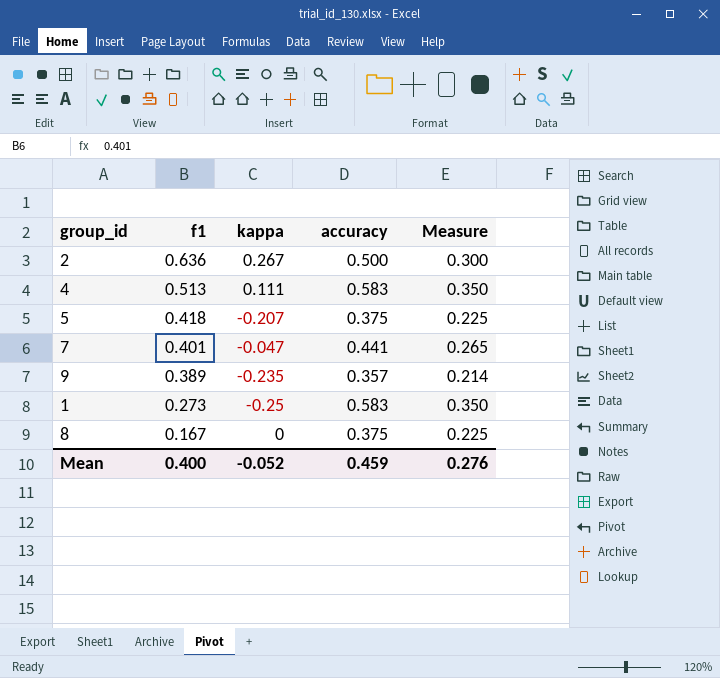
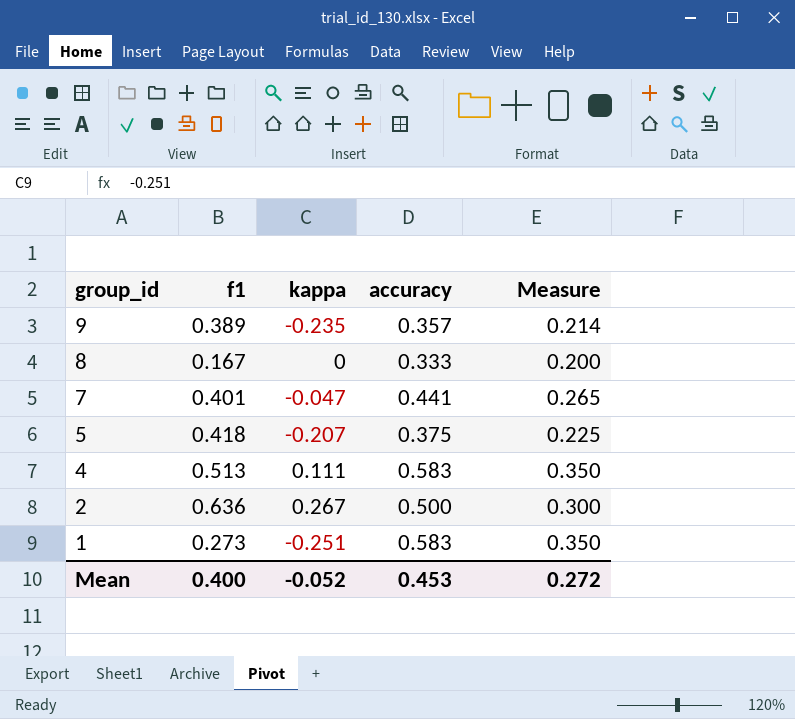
row order: f1 descending -> group_id descending
8 | accuracy: 0.375 -> 0.333
8 | Measure: 0.225 -> 0.200
1 | kappa: -0.25 -> -0.251
Mean | accuracy: 0.459 -> 0.453
Mean | Measure: 0.276 -> 0.272

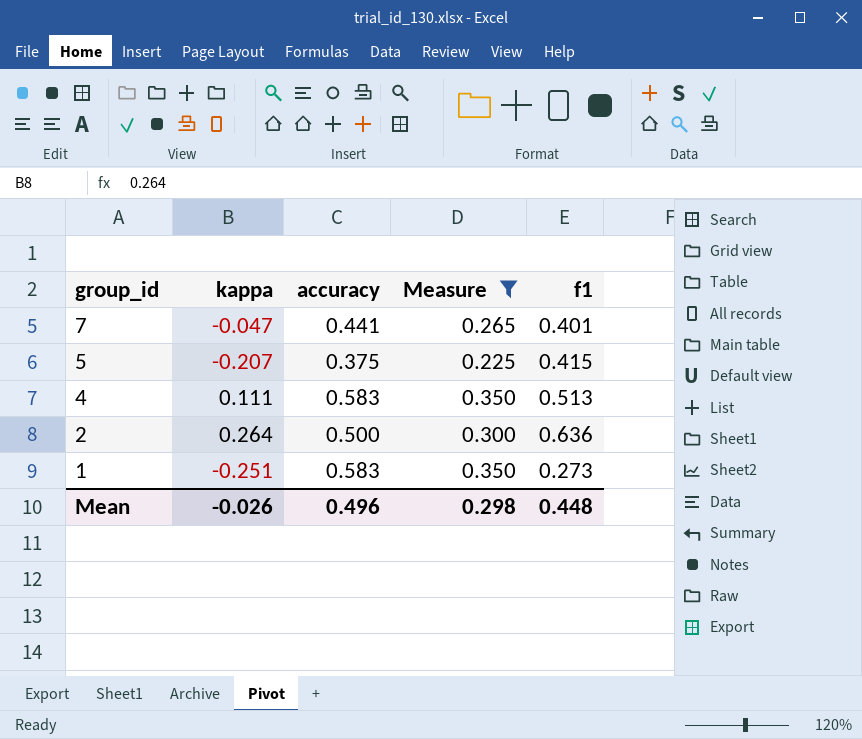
filter: none -> Measure >= 0.225
column f1 | position: 2 -> 5
5 | f1: 0.418 -> 0.415
2 | kappa: 0.267 -> 0.264
Mean | kappa: -0.052 -> -0.026
Mean | accuracy: 0.453 -> 0.496
Mean | Measure: 0.272 -> 0.298
Mean | f1: 0.400 -> 0.448

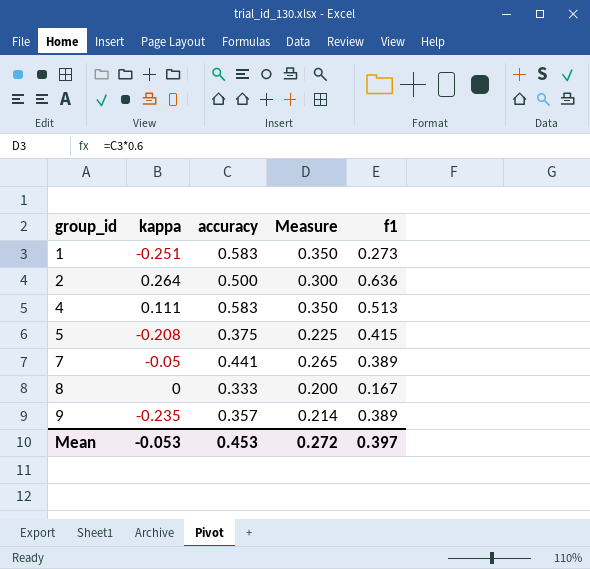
filter: Measure >= 0.225 -> none
row order: group_id descending -> group_id ascending
5 | kappa: -0.207 -> -0.208
7 | kappa: -0.047 -> -0.05
7 | f1: 0.401 -> 0.389
Mean | kappa: -0.026 -> -0.053
Mean | accuracy: 0.496 -> 0.453
Mean | Measure: 0.298 -> 0.272
Mean | f1: 0.448 -> 0.397

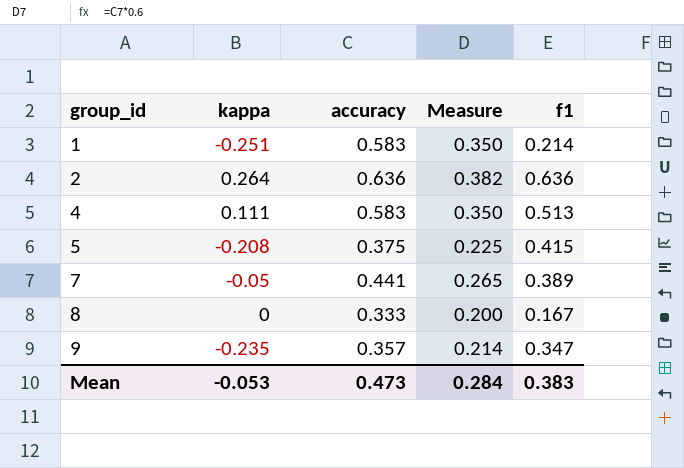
1 | f1: 0.273 -> 0.214
2 | accuracy: 0.500 -> 0.636
2 | Measure: 0.300 -> 0.382
9 | f1: 0.389 -> 0.347
Mean | accuracy: 0.453 -> 0.473
Mean | Measure: 0.272 -> 0.284
Mean | f1: 0.397 -> 0.383

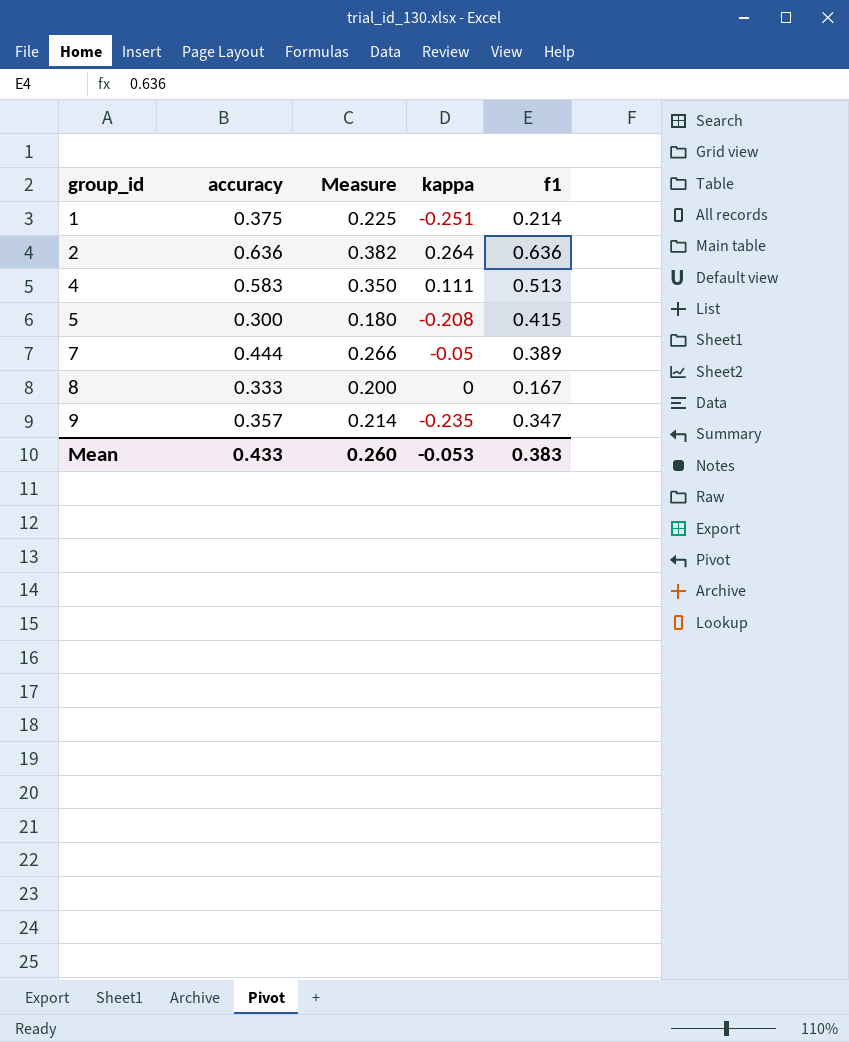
column kappa | position: 2 -> 4
1 | accuracy: 0.583 -> 0.375
1 | Measure: 0.350 -> 0.225
5 | accuracy: 0.375 -> 0.300
5 | Measure: 0.225 -> 0.180
7 | accuracy: 0.441 -> 0.444
7 | Measure: 0.265 -> 0.266
Mean | accuracy: 0.473 -> 0.433
Mean | Measure: 0.284 -> 0.260

